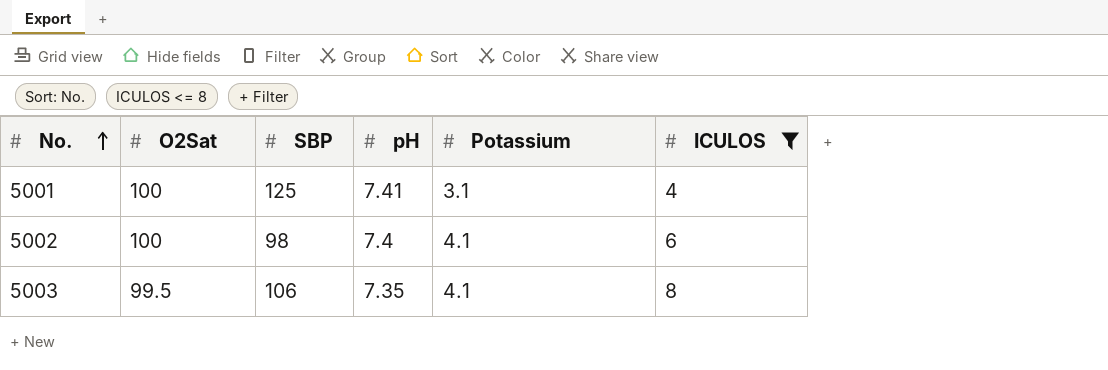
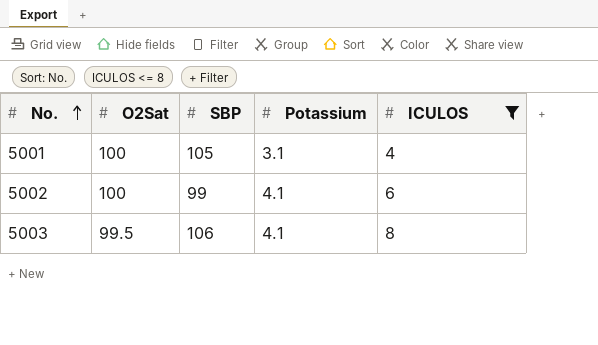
column pH | position: 4 -> none
5001 | SBP: 125 -> 105
5002 | SBP: 98 -> 99

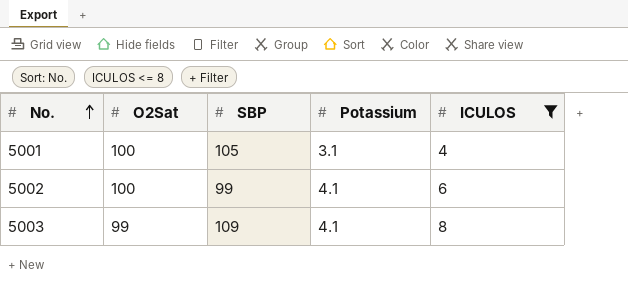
5003 | O2Sat: 99.5 -> 99
5003 | SBP: 106 -> 109

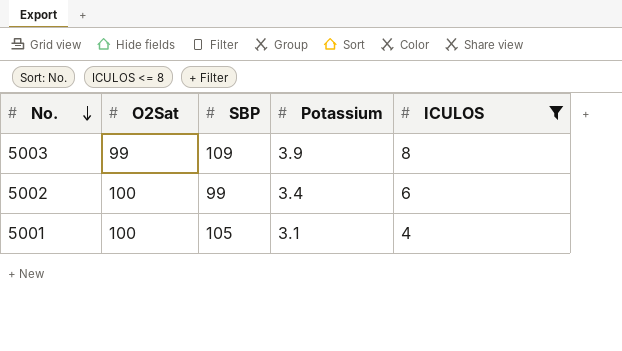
row order: No. ascending -> No. descending
5003 | Potassium: 4.1 -> 3.9
5002 | Potassium: 4.1 -> 3.4

